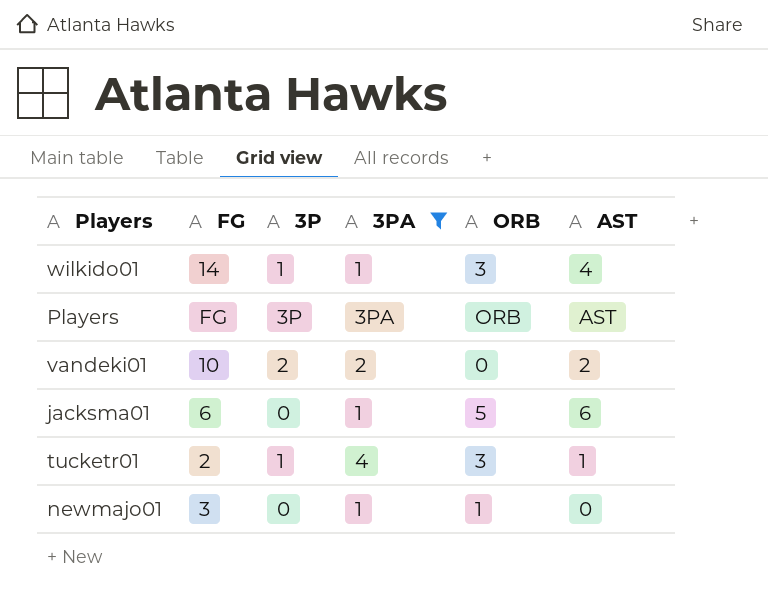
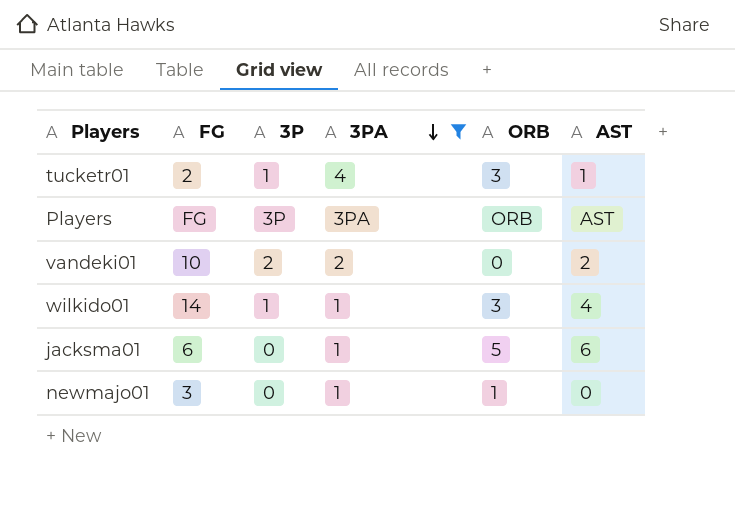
row order: none -> 3PA descending

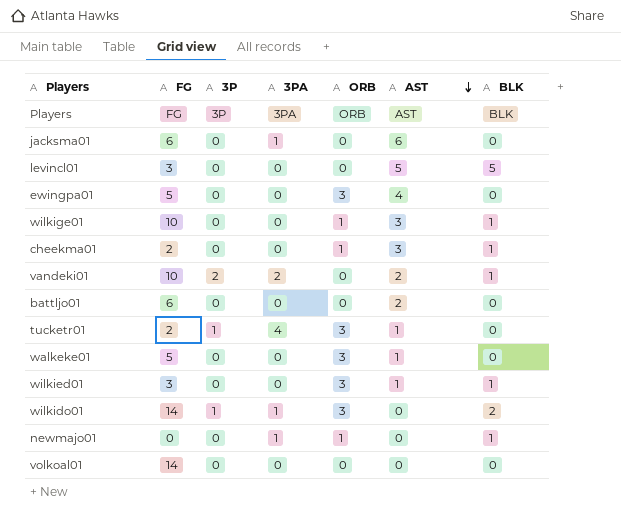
filter: 3PA != 0 -> none
row order: 3PA descending -> AST descending
column BLK | position: none -> 7
jacksma01 | ORB: 5 -> 0
wilkido01 | AST: 4 -> 0
newmajo01 | FG: 3 -> 0

